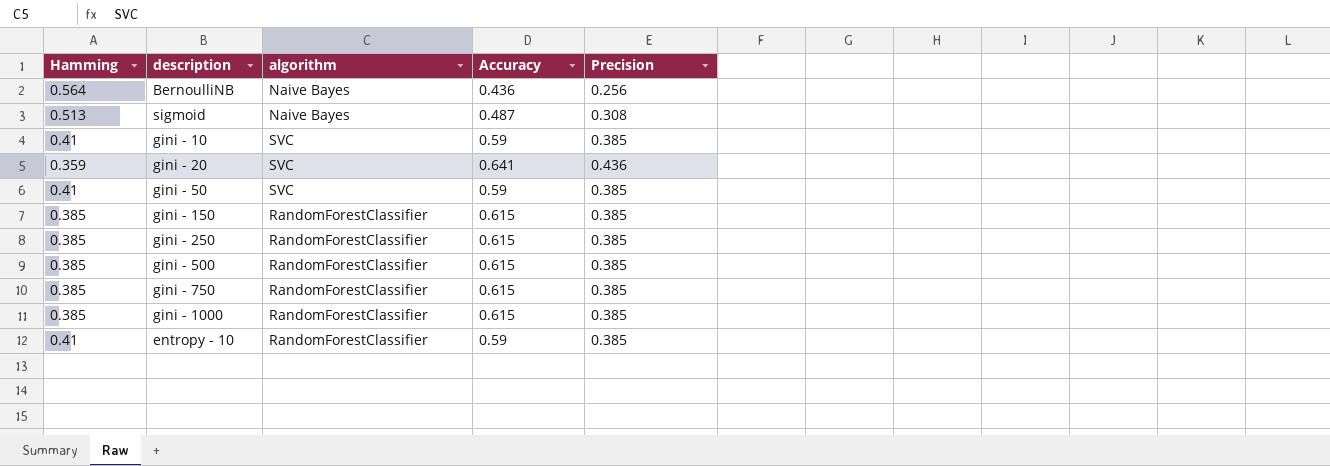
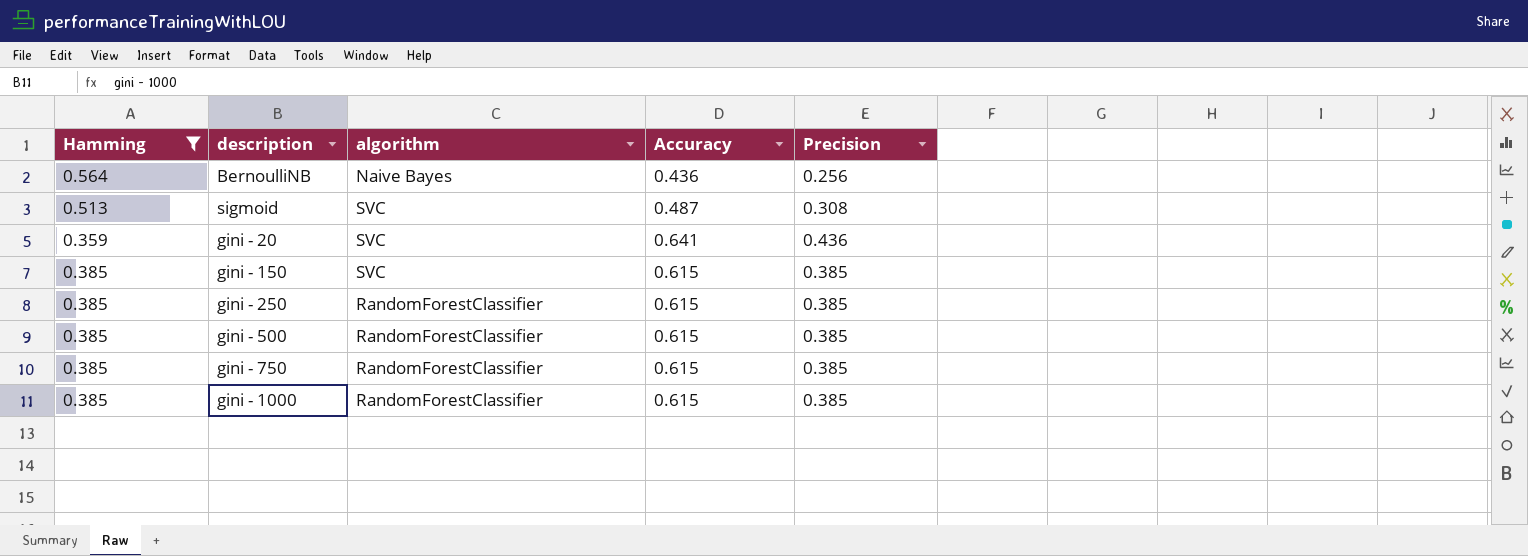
filter: none -> Hamming != 0.41
sigmoid | algorithm: Naive Bayes -> SVC
gini - 150 | algorithm: RandomForestClassifier -> SVC

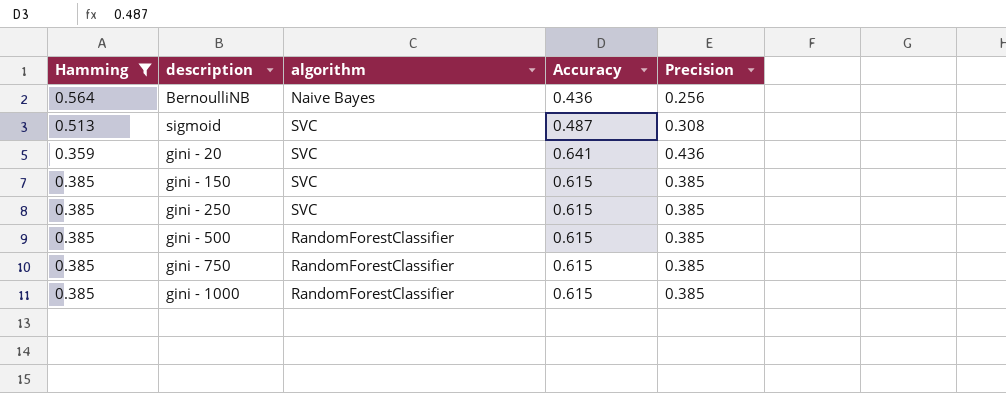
gini - 250 | algorithm: RandomForestClassifier -> SVC

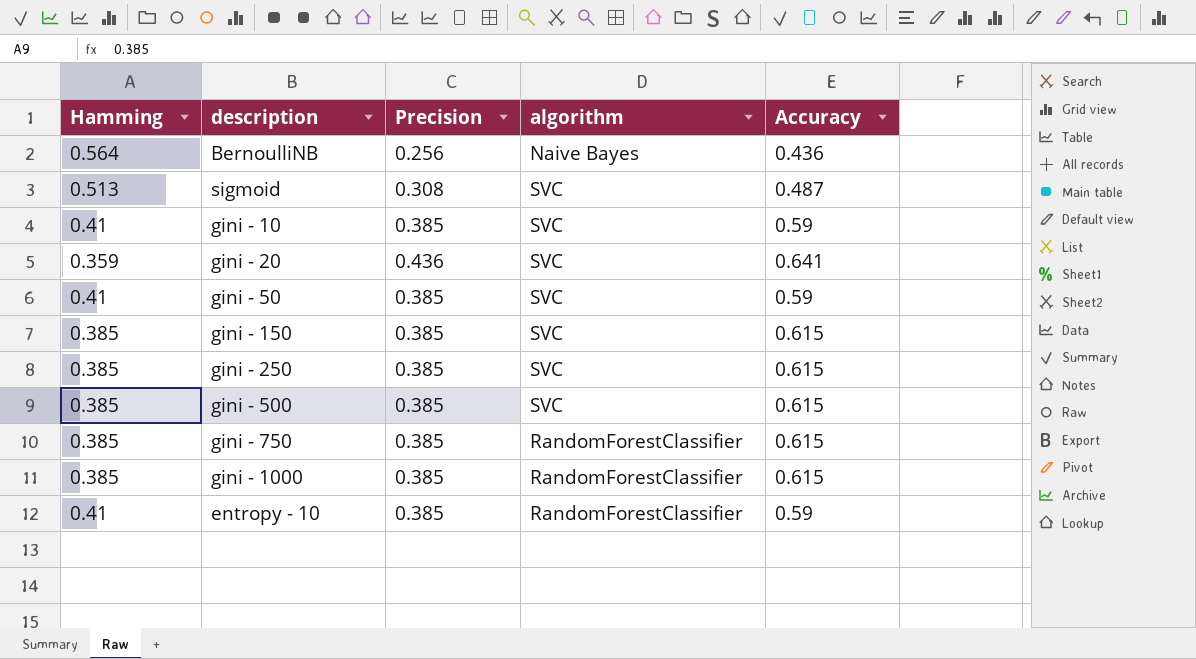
filter: Hamming != 0.41 -> none
column Precision | position: 5 -> 3
gini - 500 | algorithm: RandomForestClassifier -> SVC

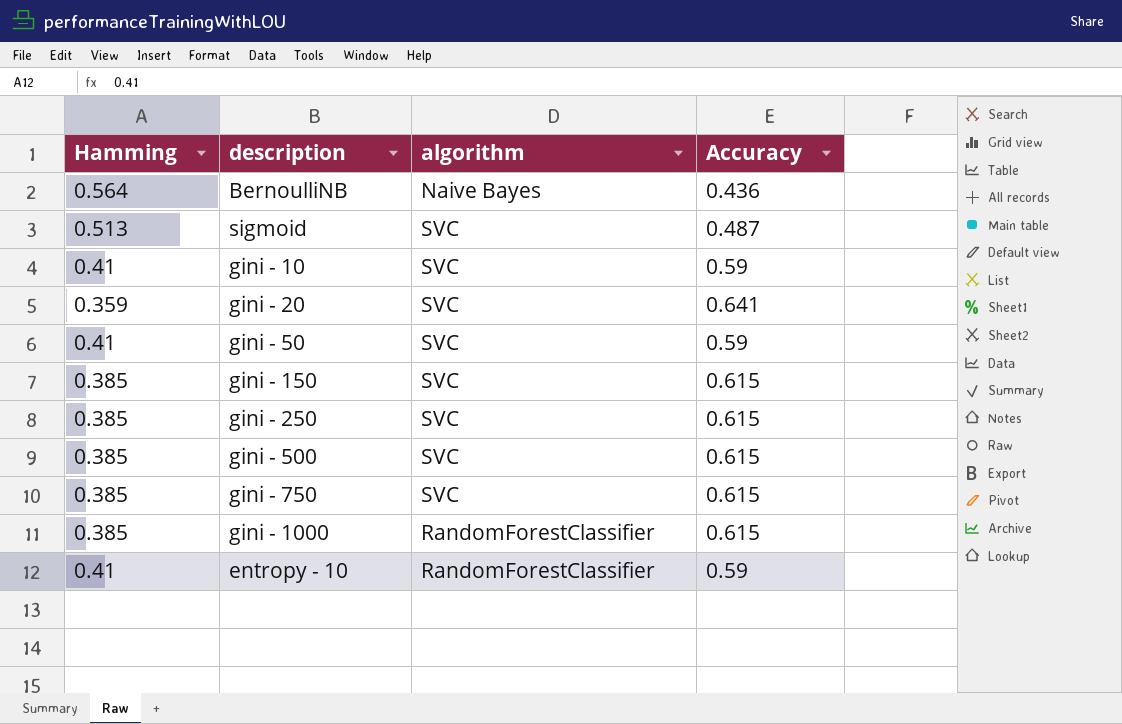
column Precision | position: 3 -> none
gini - 750 | algorithm: RandomForestClassifier -> SVC

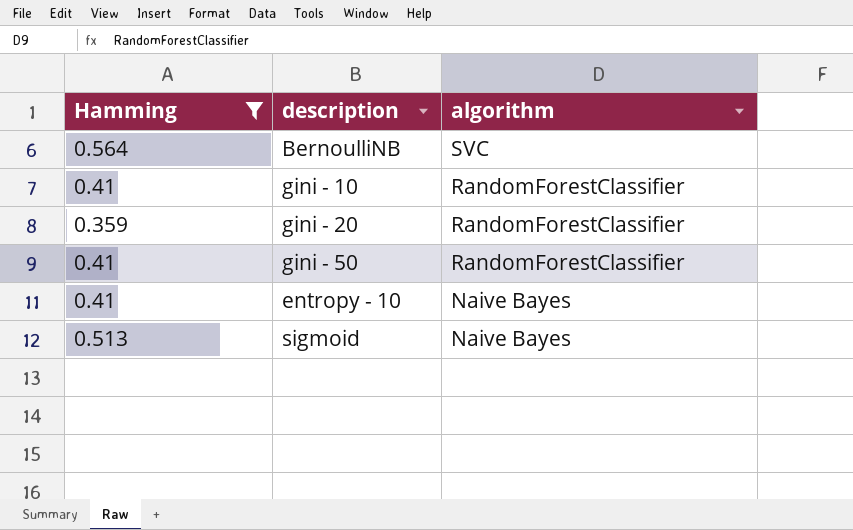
filter: none -> Hamming != 0.385
row order: none -> algorithm descending
column Accuracy | position: 4 -> none
BernoulliNB | algorithm: Naive Bayes -> SVC
gini - 10 | algorithm: SVC -> RandomForestClassifier
gini - 20 | algorithm: SVC -> RandomForestClassifier
gini - 50 | algorithm: SVC -> RandomForestClassifier
entropy - 10 | algorithm: RandomForestClassifier -> Naive Bayes
sigmoid | algorithm: SVC -> Naive Bayes

